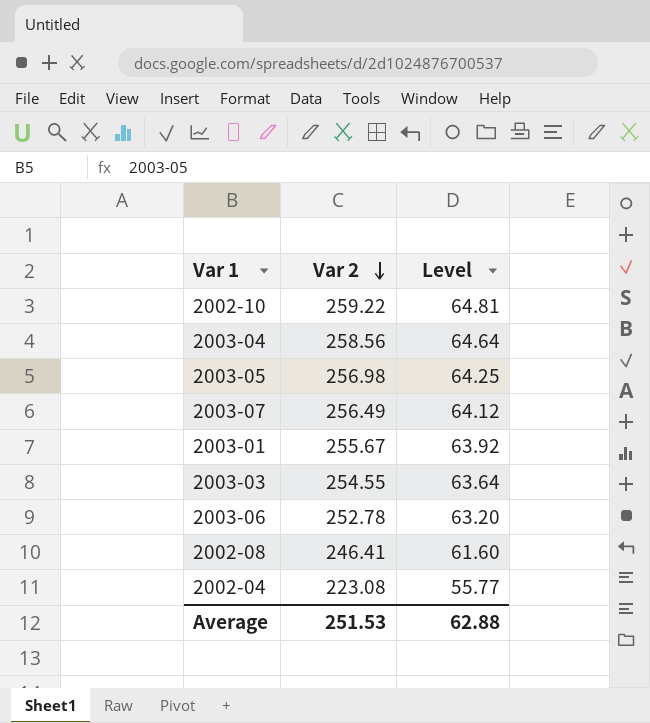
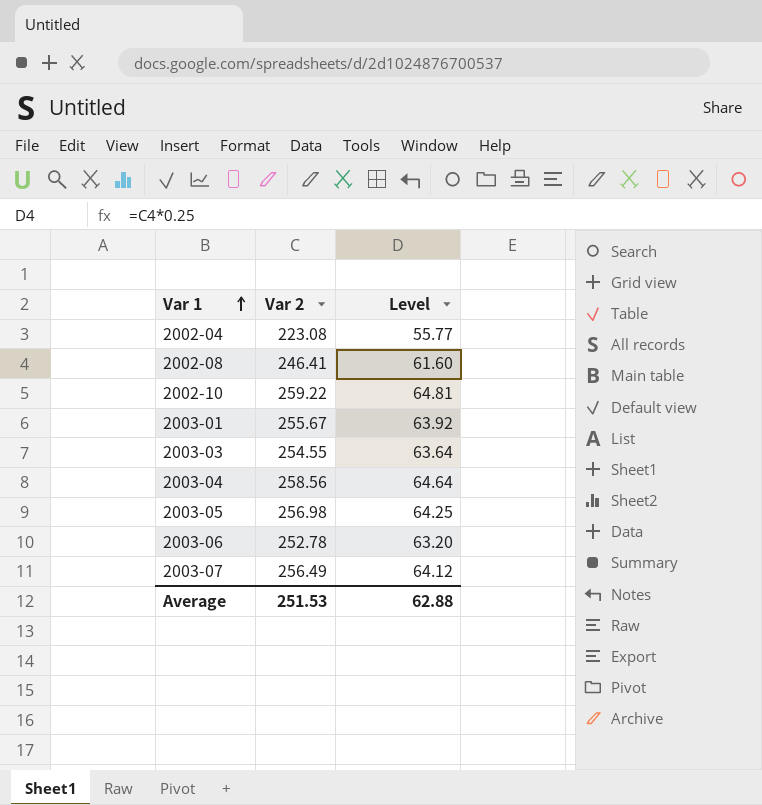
row order: Var 2 descending -> Var 1 ascending

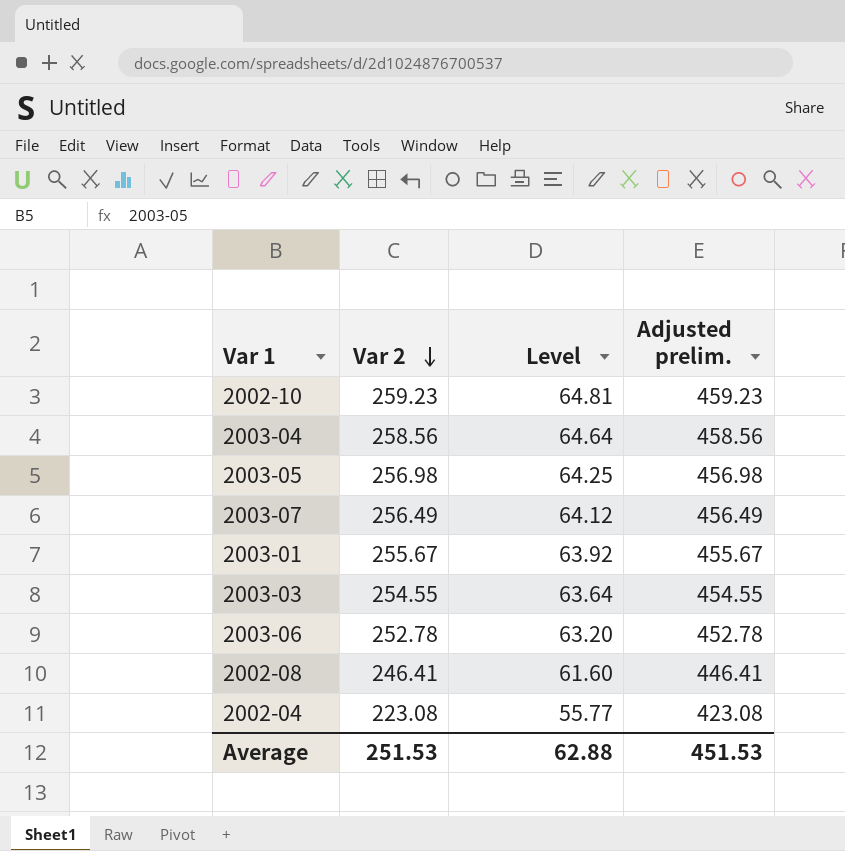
row order: Var 1 ascending -> Var 2 descending
column Adjusted prelim. | formula: none -> [Var 2] + 200
2002-10 | Var 2: 259.22 -> 259.23

